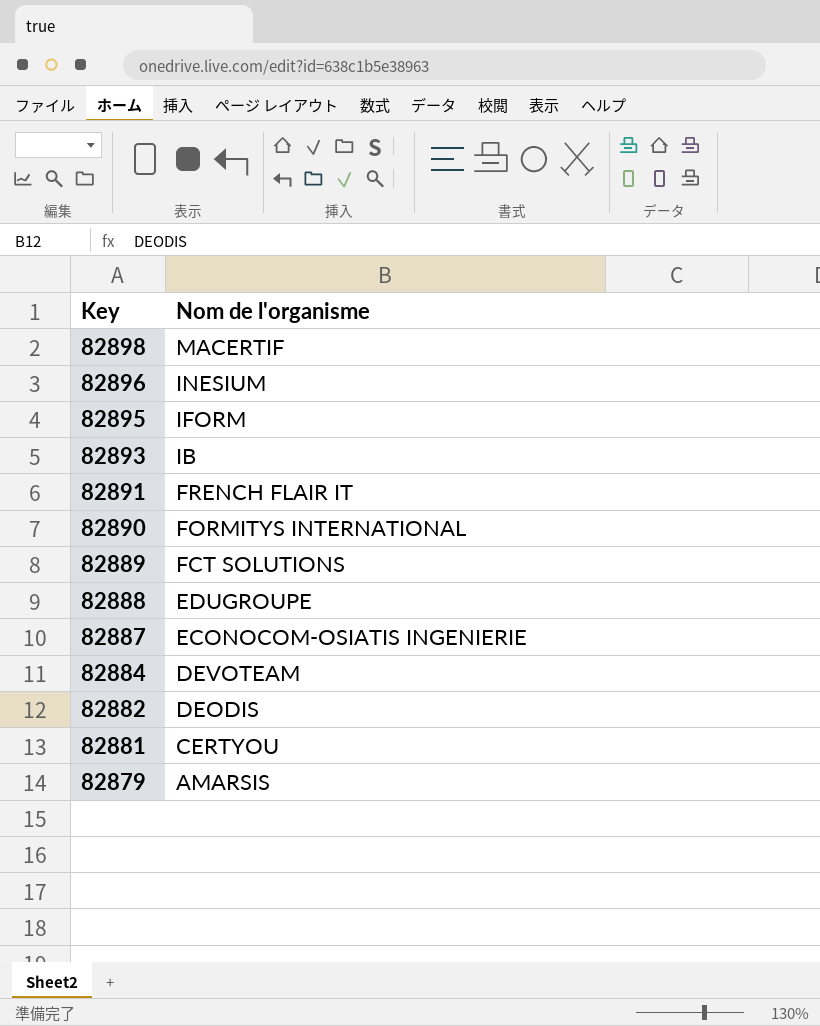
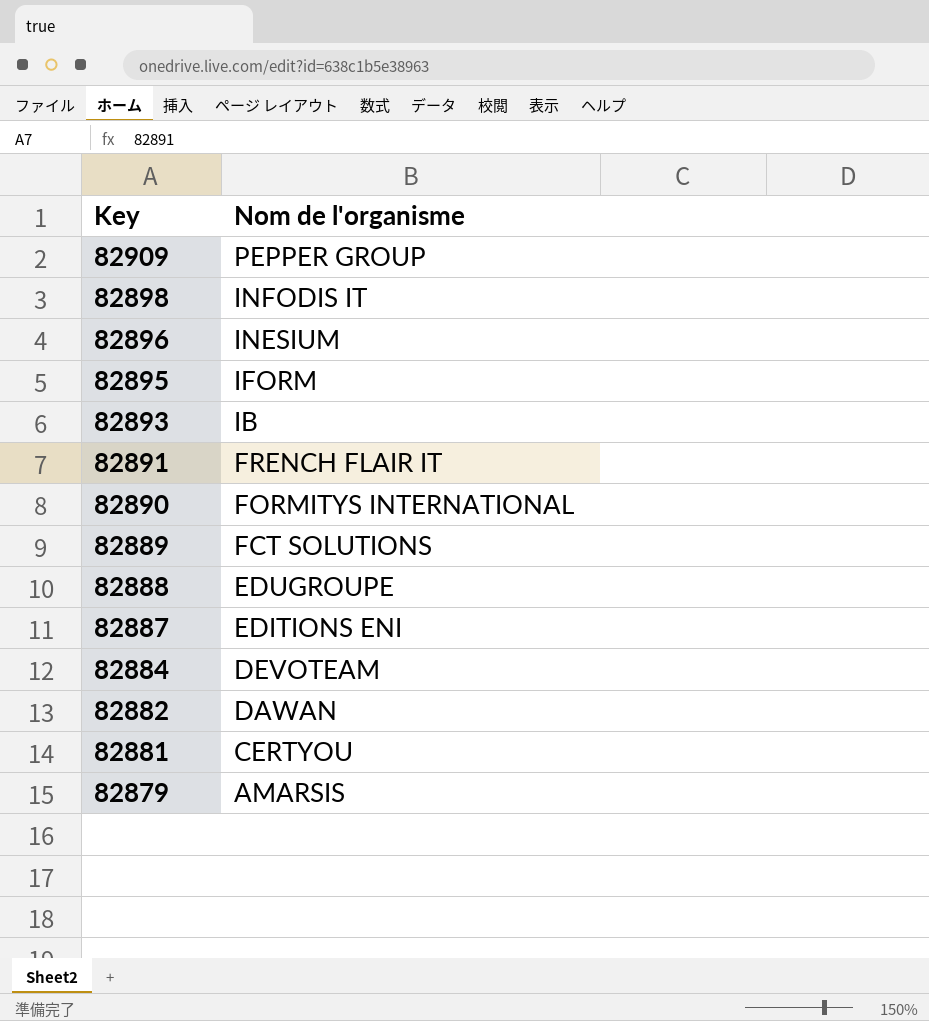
row 82909: none -> PEPPER GROUP
82898 | Nom de l'organisme: MACERTIF -> INFODIS IT
82887 | Nom de l'organisme: ECONOCOM-OSIATIS INGENIERIE -> EDITIONS ENI
82882 | Nom de l'organisme: DEODIS -> DAWAN

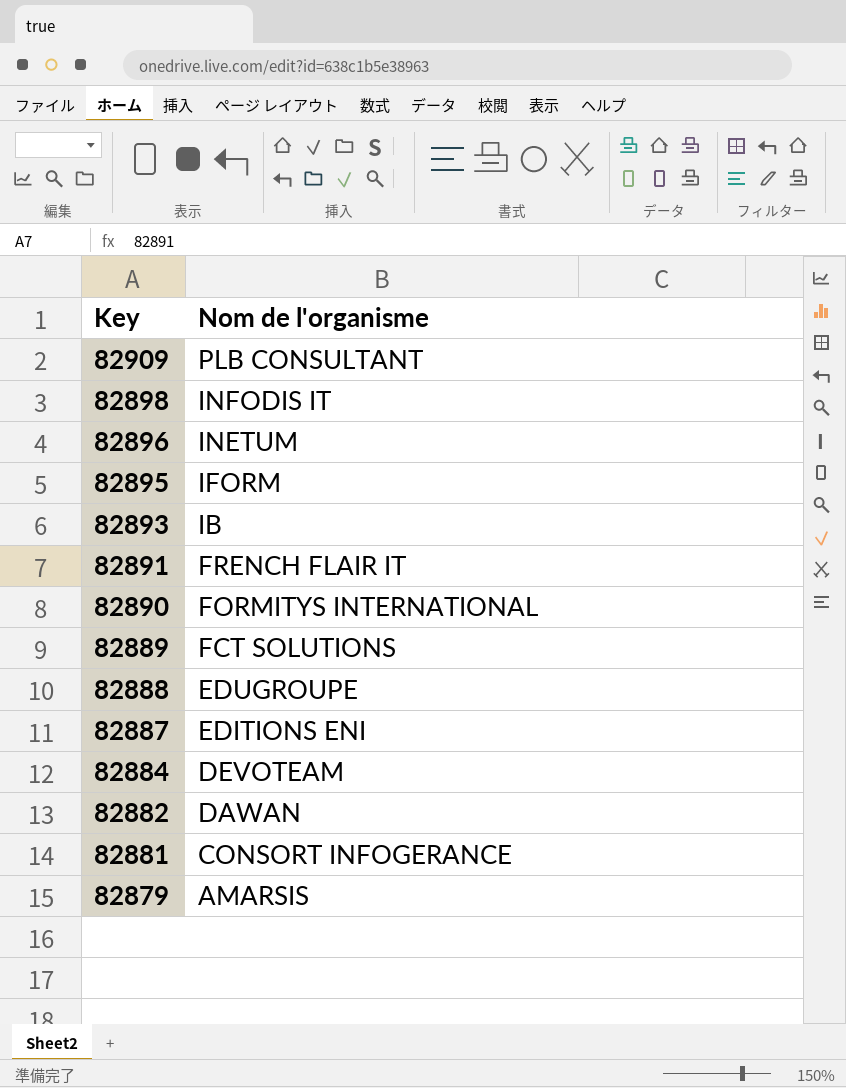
82909 | Nom de l'organisme: PEPPER GROUP -> PLB CONSULTANT
82896 | Nom de l'organisme: INESIUM -> INETUM
82881 | Nom de l'organisme: CERTYOU -> CONSORT INFOGERANCE

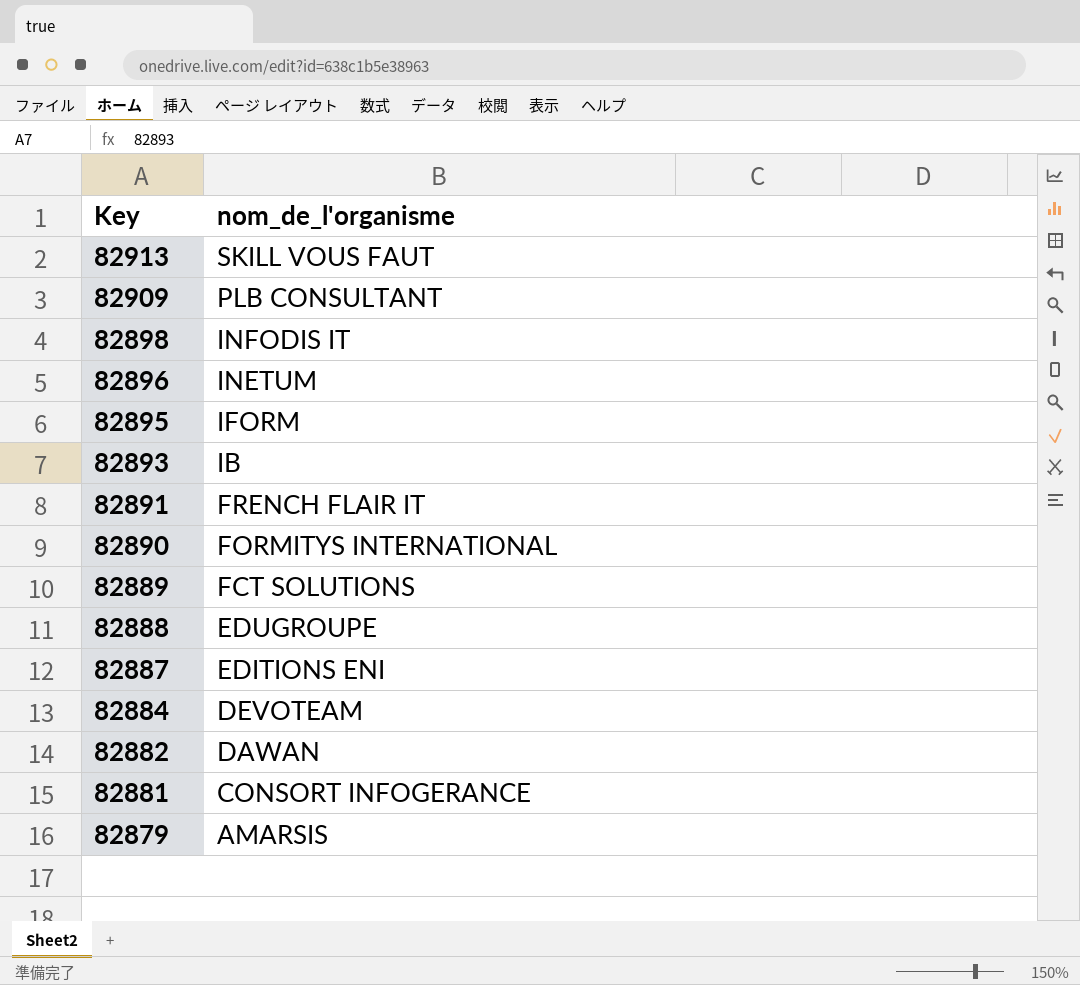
column name: Nom de l'organisme -> nom_de_l'organisme
row 82913: none -> SKILL VOUS FAUT

